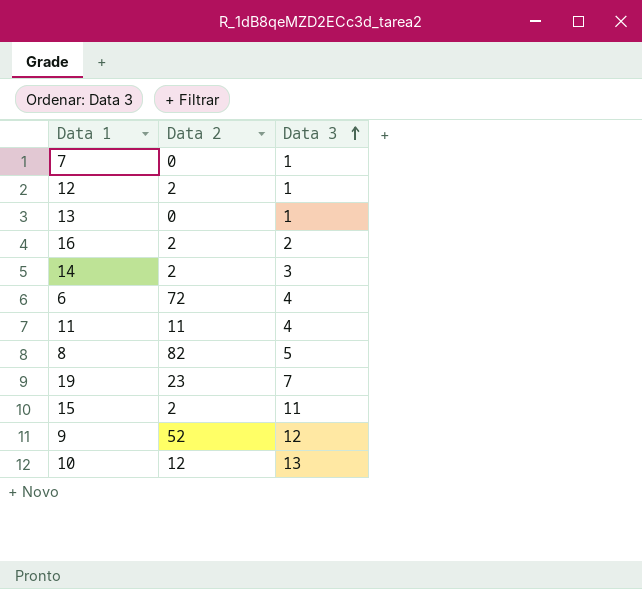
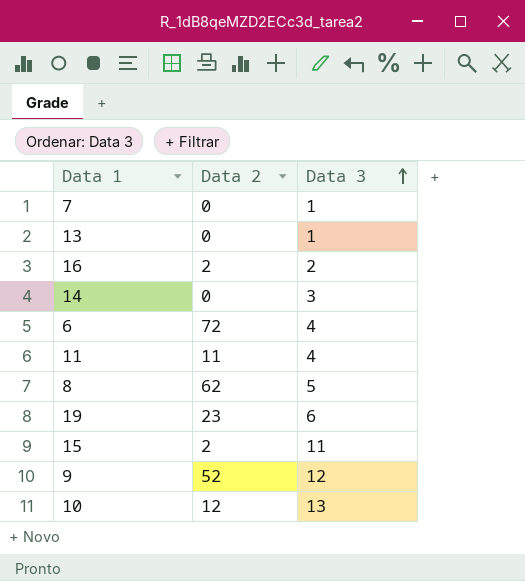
row 12: 2 | 1 -> none
14 | Data 2: 2 -> 0
8 | Data 2: 82 -> 62
19 | Data 3: 7 -> 6

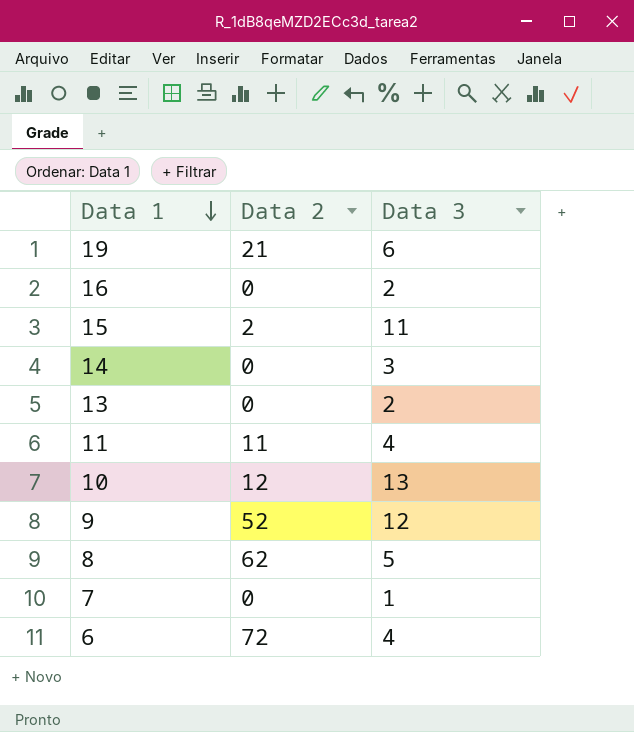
row order: Data 3 ascending -> Data 1 descending
19 | Data 2: 23 -> 21
16 | Data 2: 2 -> 0
13 | Data 3: 1 -> 2

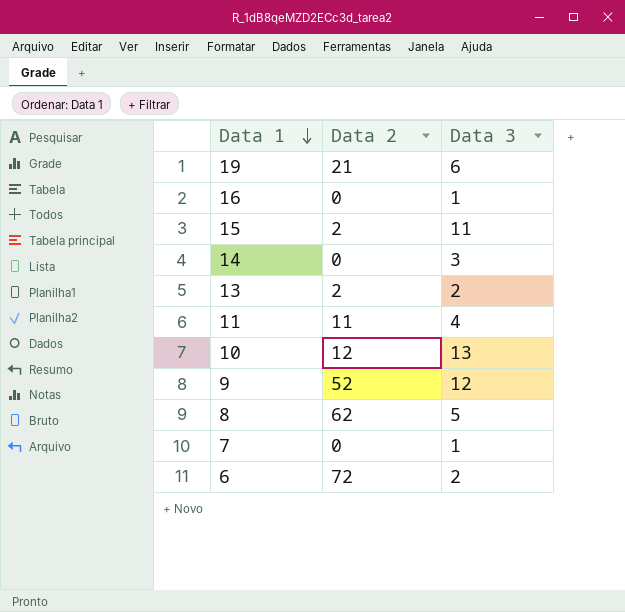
16 | Data 3: 2 -> 1
13 | Data 2: 0 -> 2
6 | Data 3: 4 -> 2

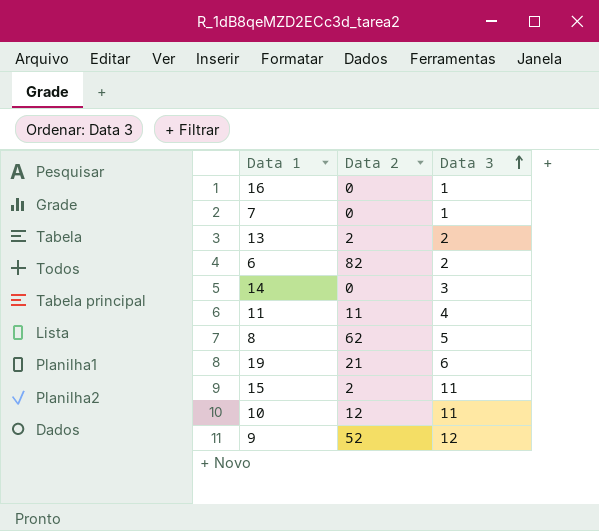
row order: Data 1 descending -> Data 3 ascending
6 | Data 2: 72 -> 82
10 | Data 3: 13 -> 11

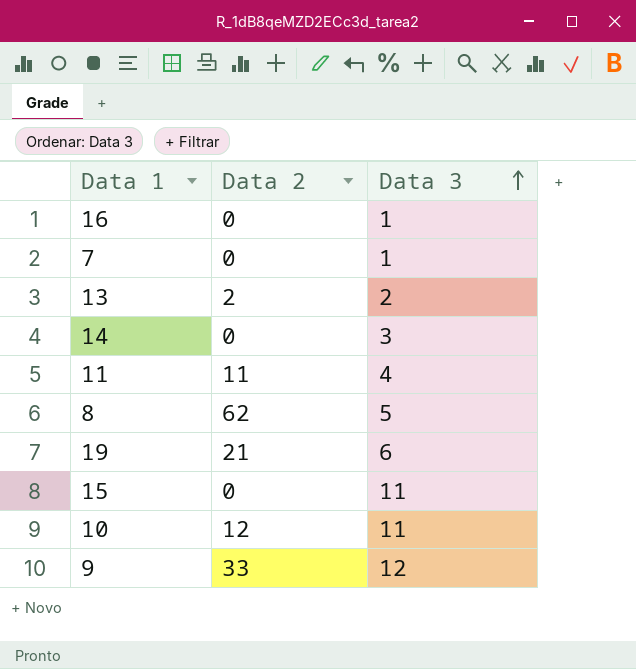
row 6: 82 | 2 -> none
15 | Data 2: 2 -> 0
9 | Data 2: 52 -> 33

